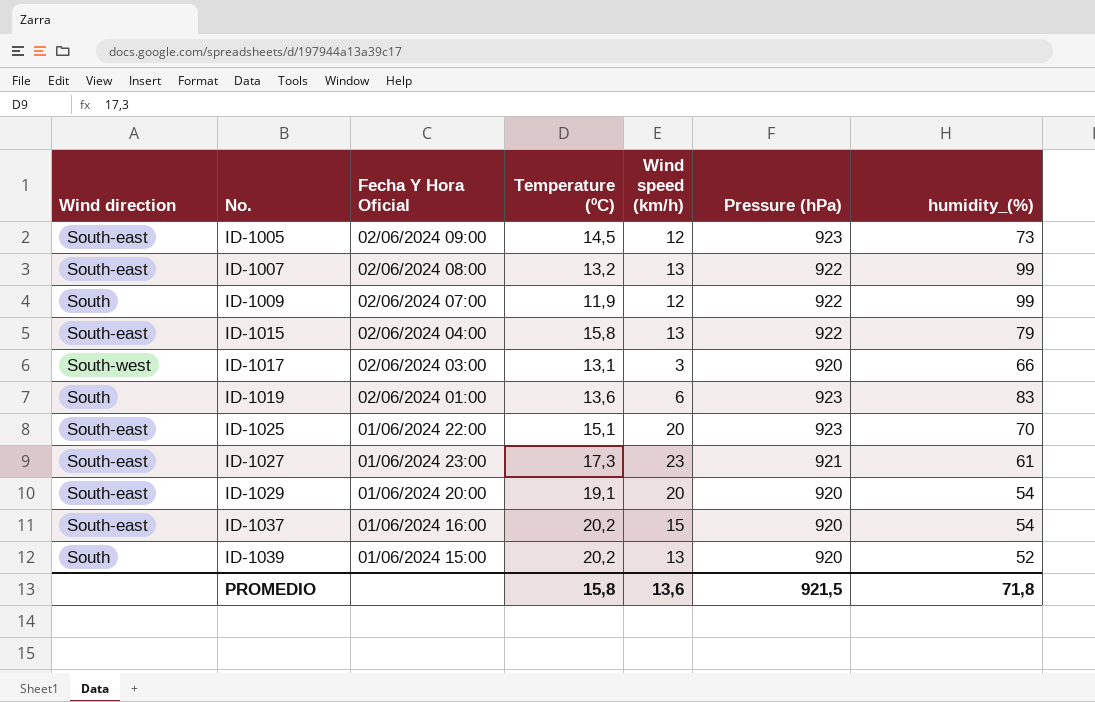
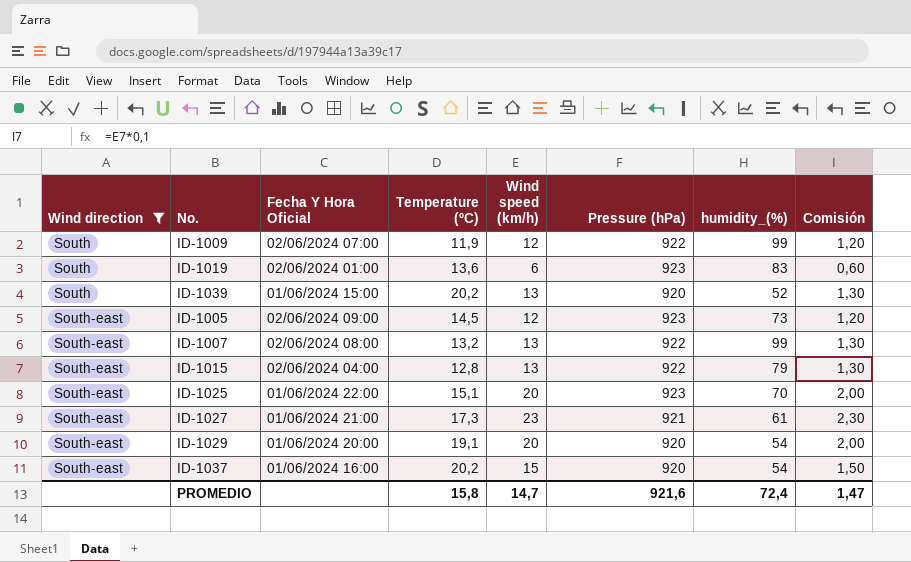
filter: none -> Wind direction != South-west
row order: No. ascending -> Wind direction ascending
column Comisión | formula: none -> [Wind speed (km/h)] * 0,1
ID-1015 | Temperature (ºC): 15,8 -> 12,8
ID-1027 | Fecha Y Hora Oficial: 01/06/2024 23:00 -> 01/06/2024 21:00
PROMEDIO | Wind speed (km/h): 13,6 -> 14,7
PROMEDIO | Pressure (hPa): 921,5 -> 921,6
PROMEDIO | humidity_(%): 71,8 -> 72,4

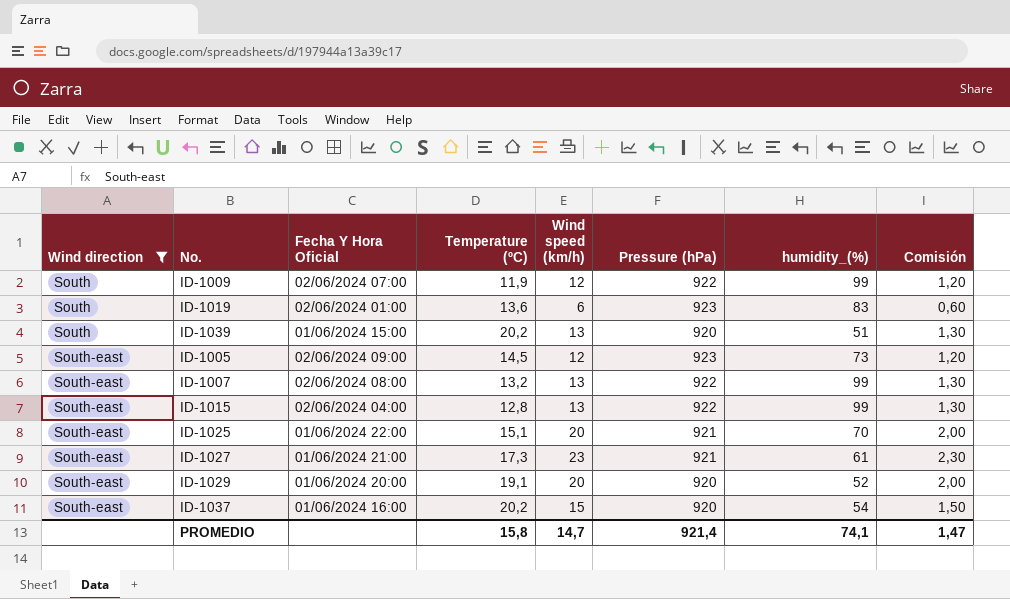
ID-1039 | humidity_(%): 52 -> 51
ID-1015 | humidity_(%): 79 -> 99
ID-1025 | Pressure (hPa): 923 -> 921
ID-1029 | humidity_(%): 54 -> 52
PROMEDIO | Pressure (hPa): 921,6 -> 921,4
PROMEDIO | humidity_(%): 72,4 -> 74,1

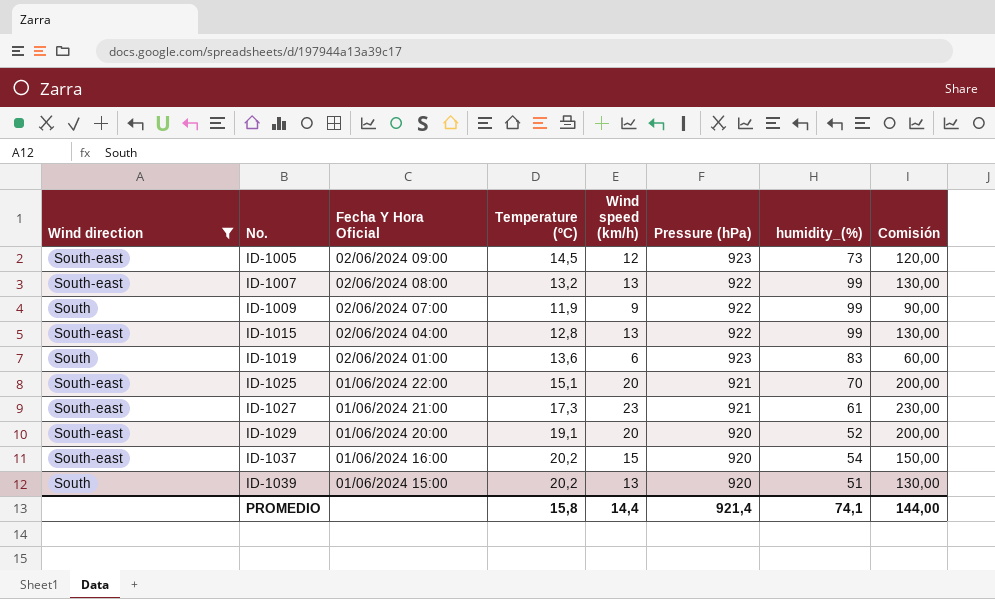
row order: Wind direction ascending -> No. ascending
column Comisión | formula: [Wind speed (km/h)] * 0,1 -> [Wind speed (km/h)] * 10
ID-1009 | Wind speed (km/h): 12 -> 9
PROMEDIO | Wind speed (km/h): 14,7 -> 14,4
PROMEDIO | Comisión: 1,47 -> 144,00

